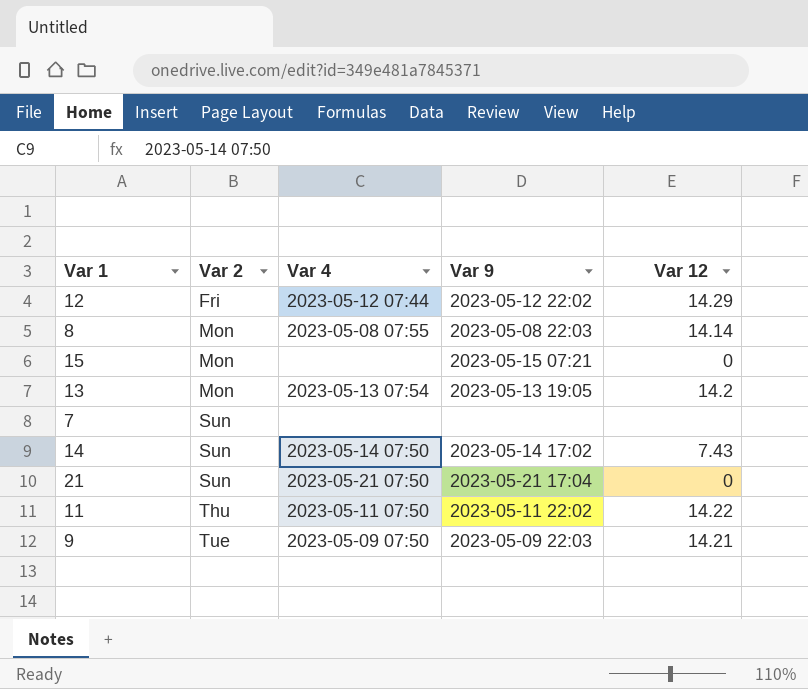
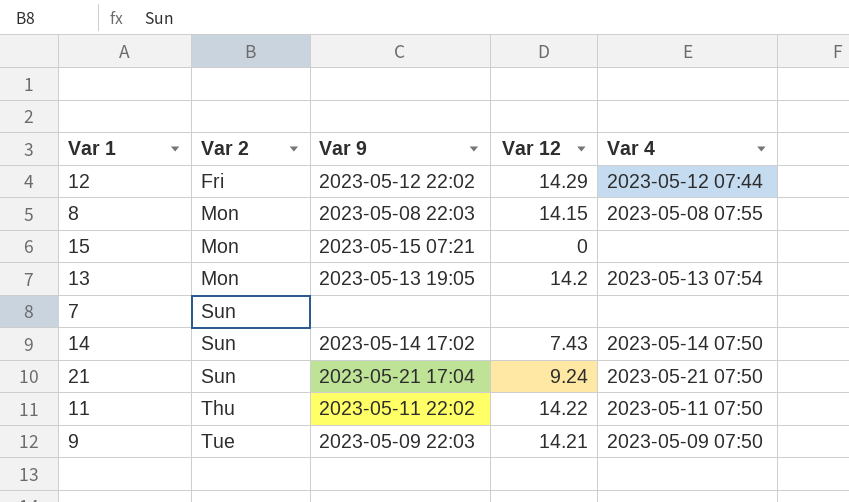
column Var 4 | position: 3 -> 5
8 | Var 12: 14.14 -> 14.15
21 | Var 12: 0 -> 9.24

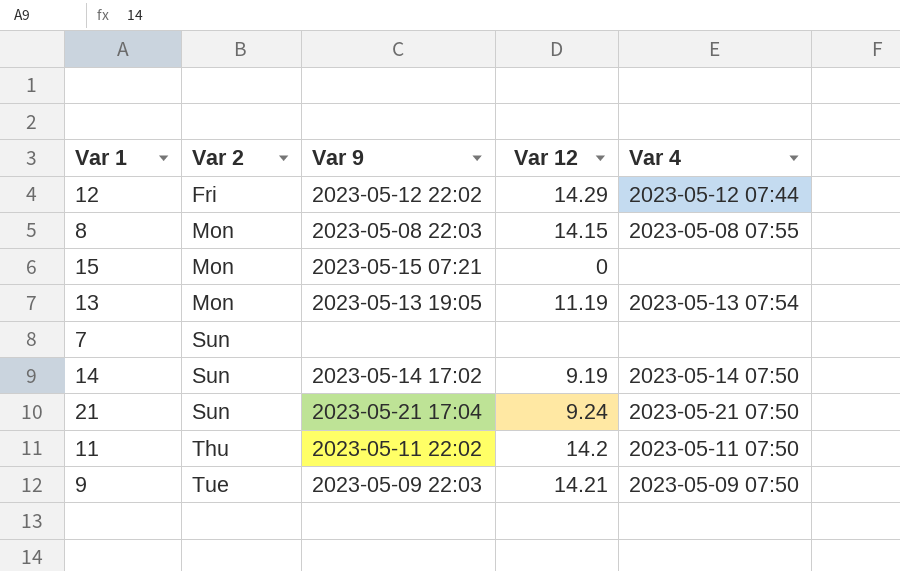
13 | Var 12: 14.2 -> 11.19
14 | Var 12: 7.43 -> 9.19
11 | Var 12: 14.22 -> 14.2

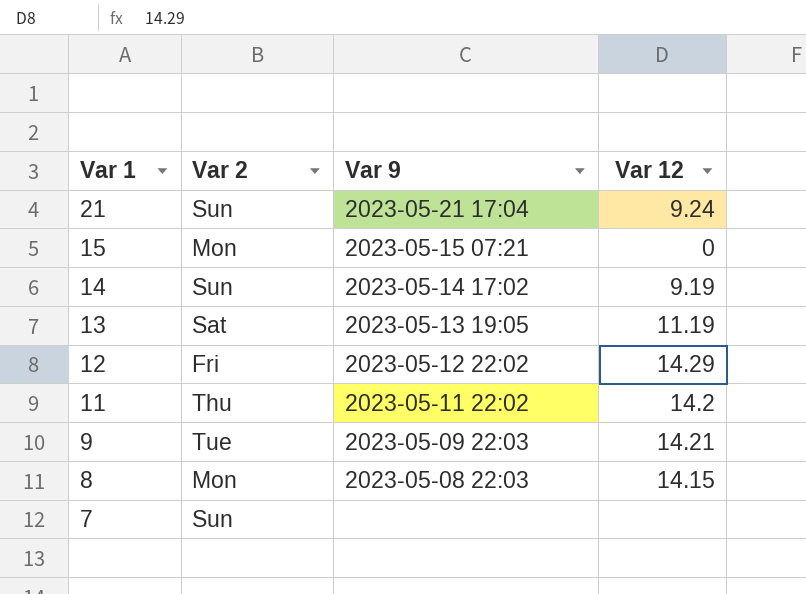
row order: Var 2 ascending -> Var 1 descending
column Var 4 | position: 5 -> none
13 | Var 2: Mon -> Sat

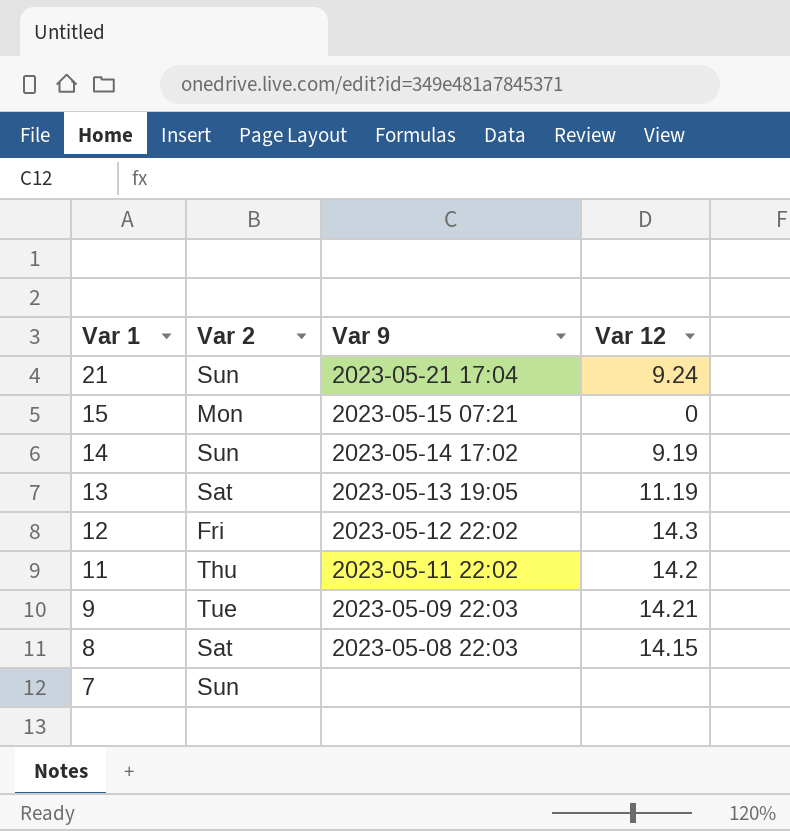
12 | Var 12: 14.29 -> 14.3
8 | Var 2: Mon -> Sat

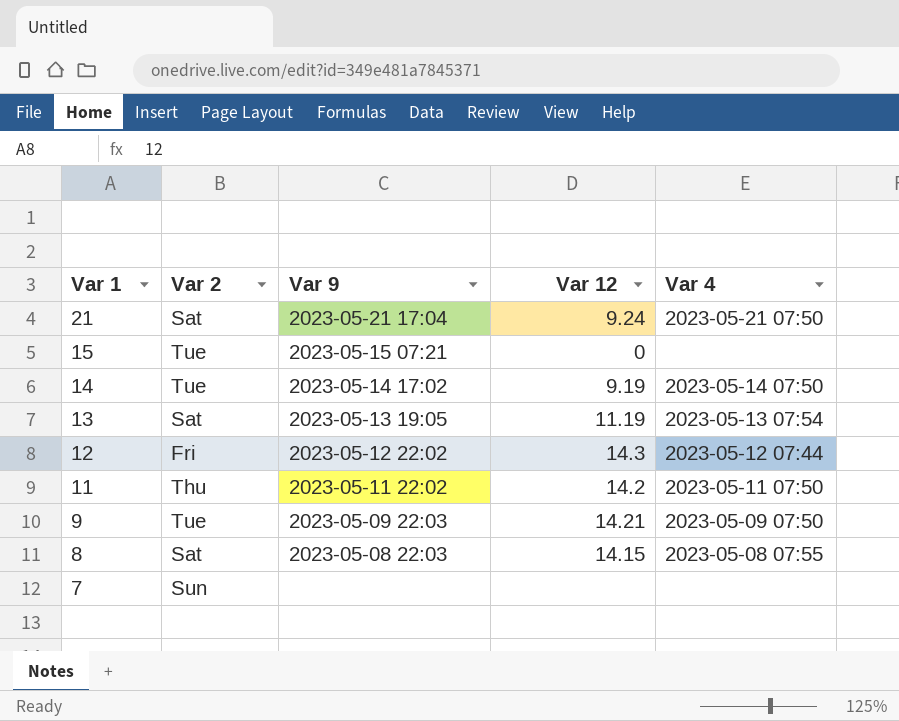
column Var 4 | position: none -> 5
21 | Var 2: Sun -> Sat
15 | Var 2: Mon -> Tue
14 | Var 2: Sun -> Tue

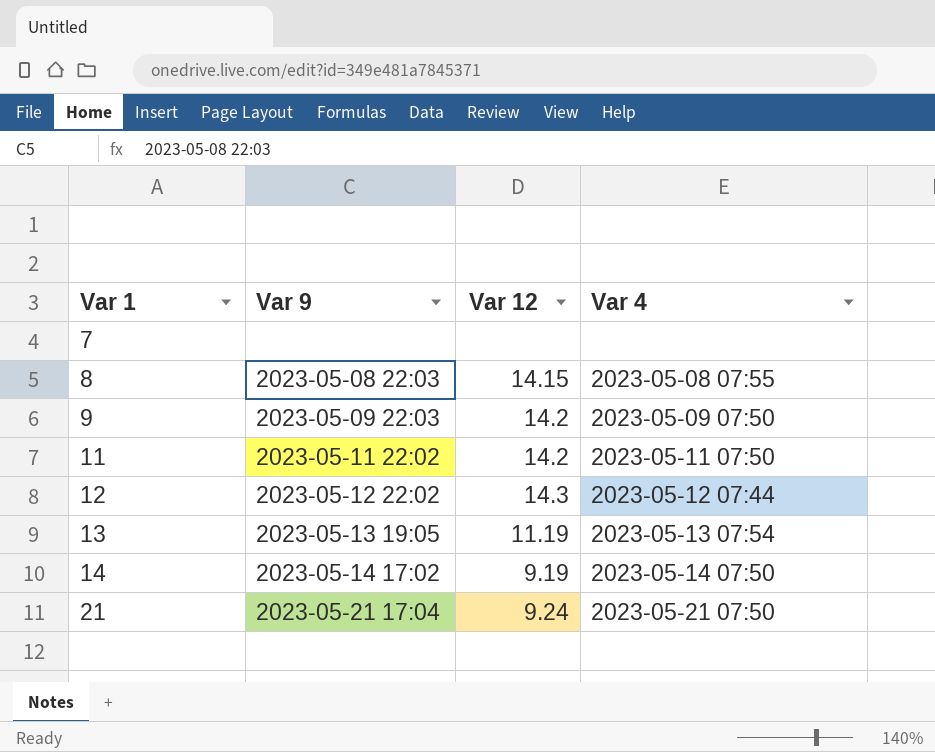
row order: Var 1 descending -> Var 1 ascending
column Var 2 | position: 2 -> none
row 15: Tue | 2023-05-15 07:21 | 0 | none -> none
9 | Var 12: 14.21 -> 14.2

